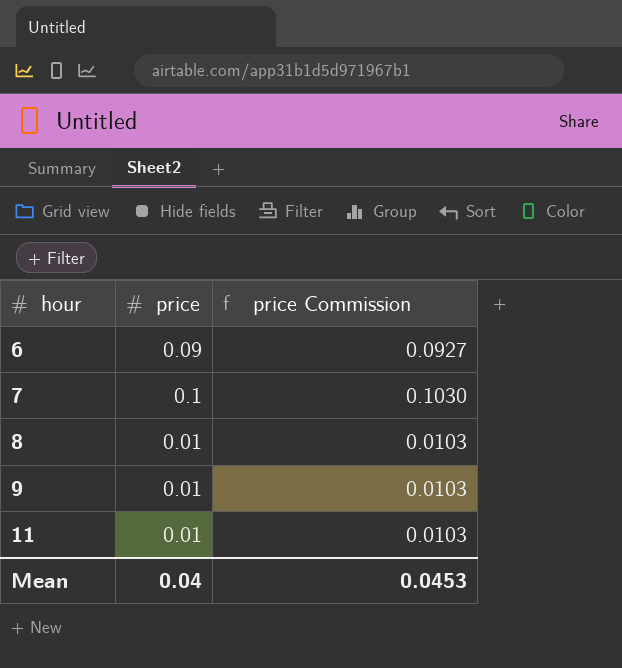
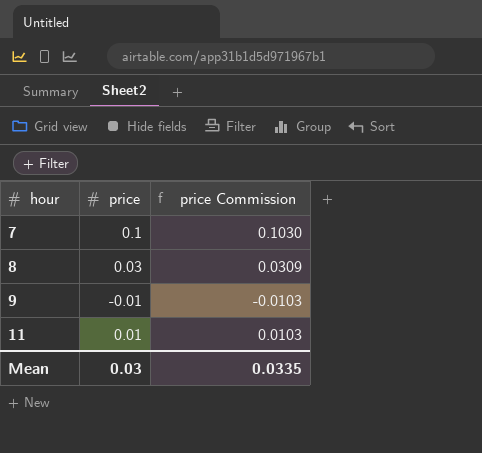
row 6: 0.09 | 0.0927 -> none
8 | price: 0.01 -> 0.03
8 | price Commission: 0.0103 -> 0.0309
9 | price: 0.01 -> -0.01
9 | price Commission: 0.0103 -> -0.0103
Mean | price: 0.04 -> 0.03
Mean | price Commission: 0.0453 -> 0.0335

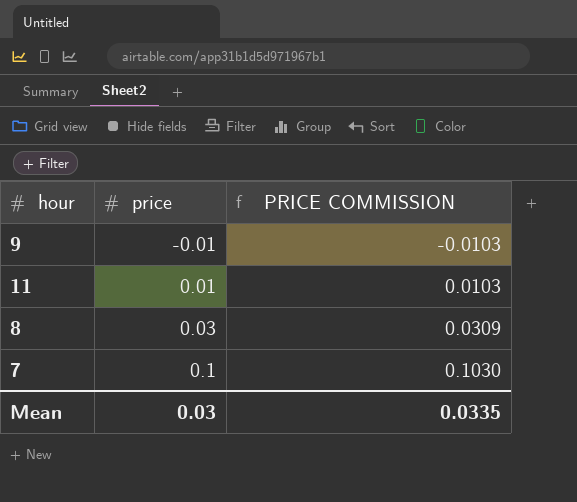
row order: hour ascending -> price ascending
column name: price Commission -> PRICE COMMISSION

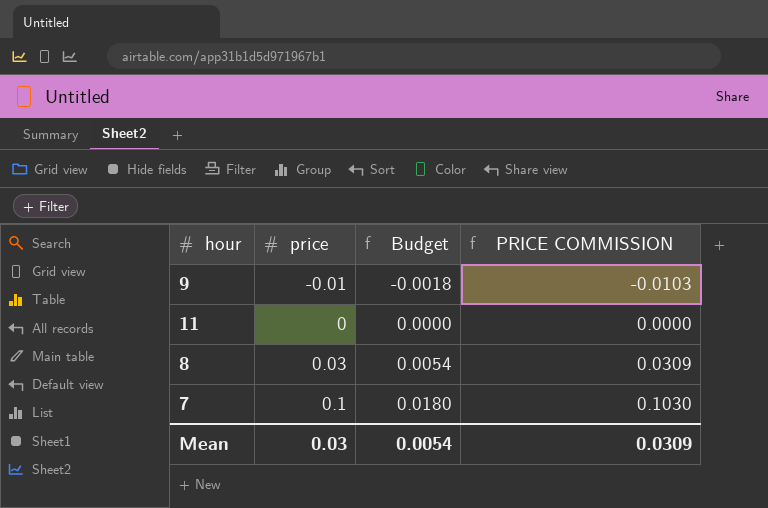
column Budget | formula: none -> [price] * 0.18
11 | price: 0.01 -> 0
11 | PRICE COMMISSION: 0.0103 -> 0.0000
Mean | PRICE COMMISSION: 0.0335 -> 0.0309

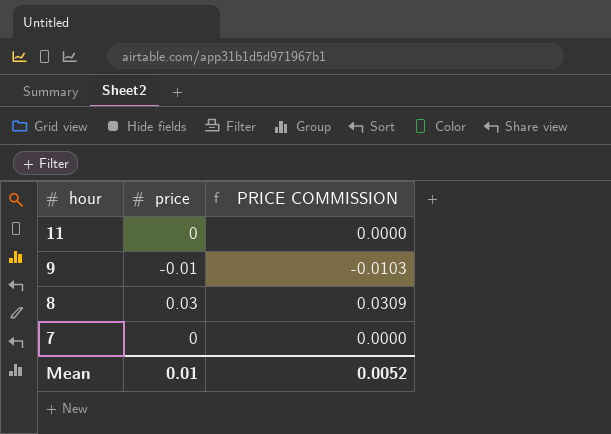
row order: price ascending -> hour descending
column Budget | formula: [price] * 0.18 -> none
7 | price: 0.1 -> 0
7 | PRICE COMMISSION: 0.1030 -> 0.0000
Mean | price: 0.03 -> 0.01
Mean | PRICE COMMISSION: 0.0309 -> 0.0052

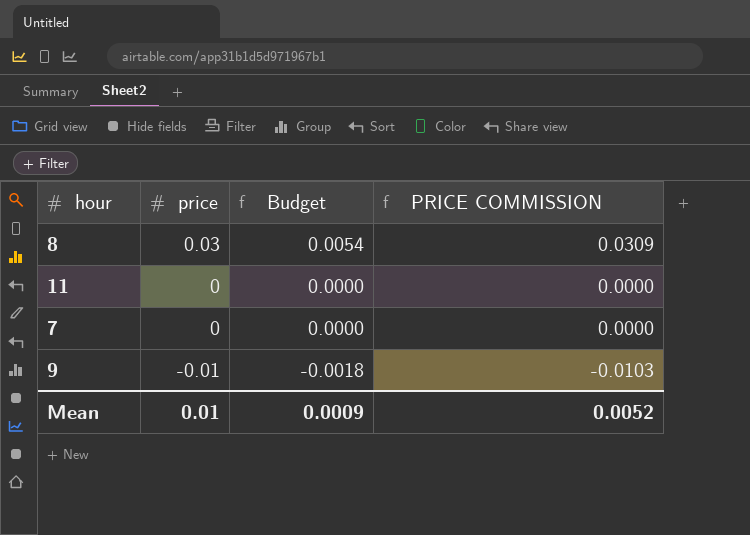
row order: hour descending -> price descending
column Budget | formula: none -> [price] * 0.18

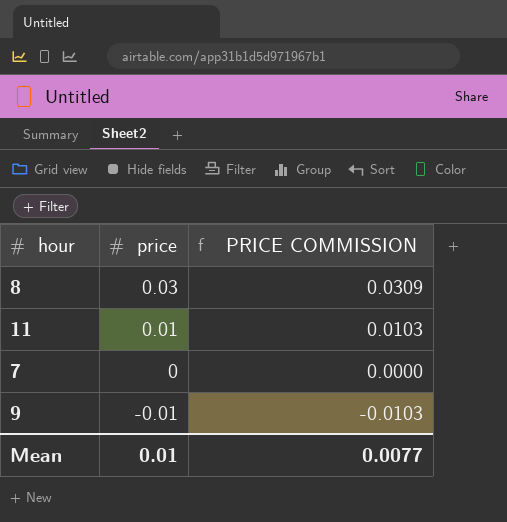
column Budget | formula: [price] * 0.18 -> none
11 | price: 0 -> 0.01
11 | PRICE COMMISSION: 0.0000 -> 0.0103
Mean | PRICE COMMISSION: 0.0052 -> 0.0077

